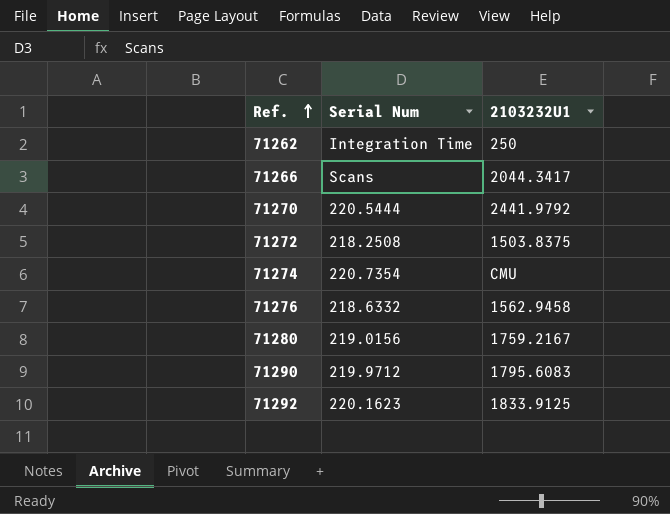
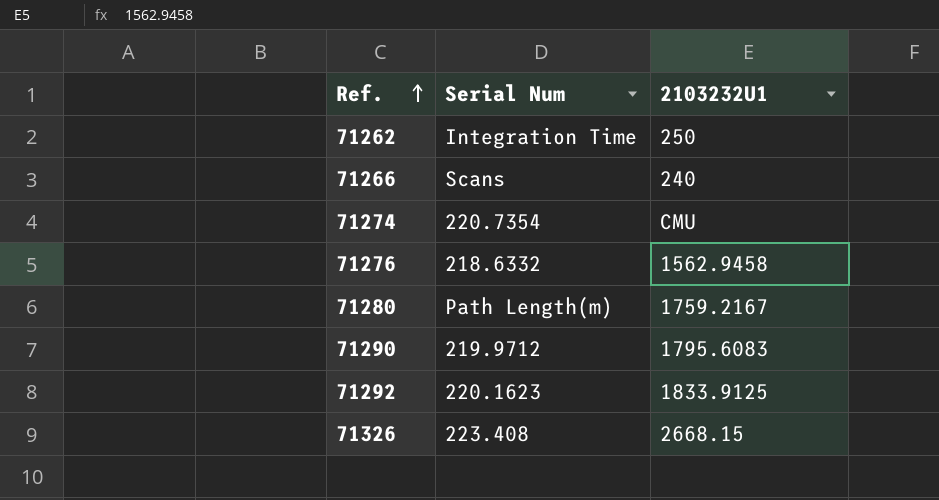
row 71270: 220.5444 | 2441.9792 -> none
row 71272: 218.2508 | 1503.8375 -> none
71266 | 2103232U1: 2044.3417 -> 240
71280 | Serial Num: 219.0156 -> Path Length(m)
row 71326: none -> 223.408 | 2668.15

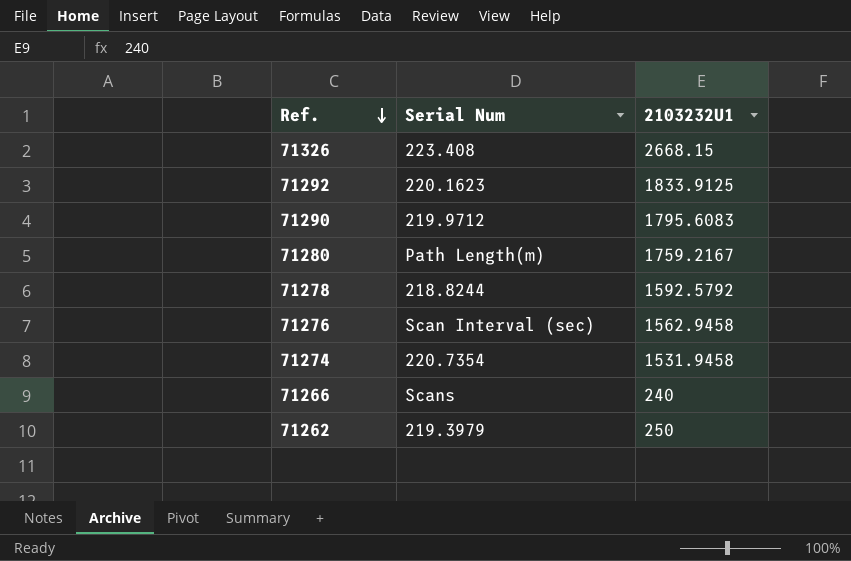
row order: Ref. ascending -> Ref. descending
row 71278: none -> 218.8244 | 1592.5792
71276 | Serial Num: 218.6332 -> Scan Interval (sec)
71274 | 2103232U1: CMU -> 1531.9458
71262 | Serial Num: Integration Time -> 219.3979

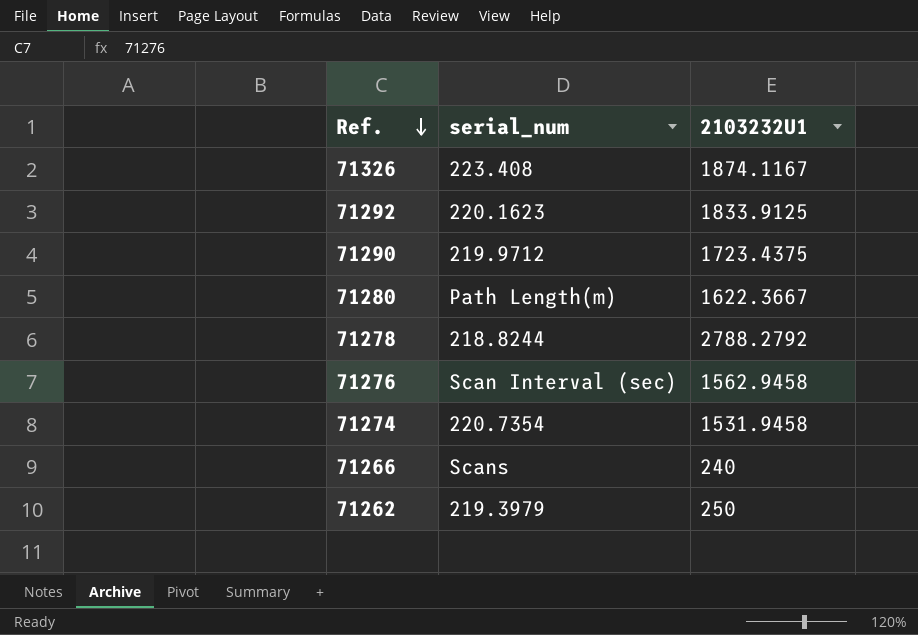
column name: Serial Num -> serial_num
71326 | 2103232U1: 2668.15 -> 1874.1167
71290 | 2103232U1: 1795.6083 -> 1723.4375
71280 | 2103232U1: 1759.2167 -> 1622.3667
71278 | 2103232U1: 1592.5792 -> 2788.2792

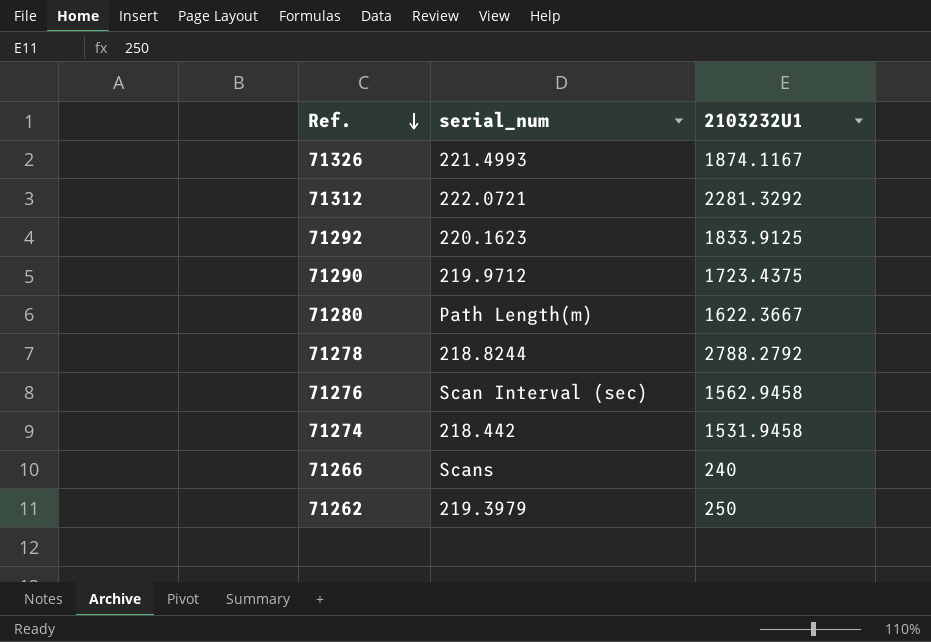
71326 | serial_num: 223.408 -> 221.4993
row 71312: none -> 222.0721 | 2281.3292
71274 | serial_num: 220.7354 -> 218.442

